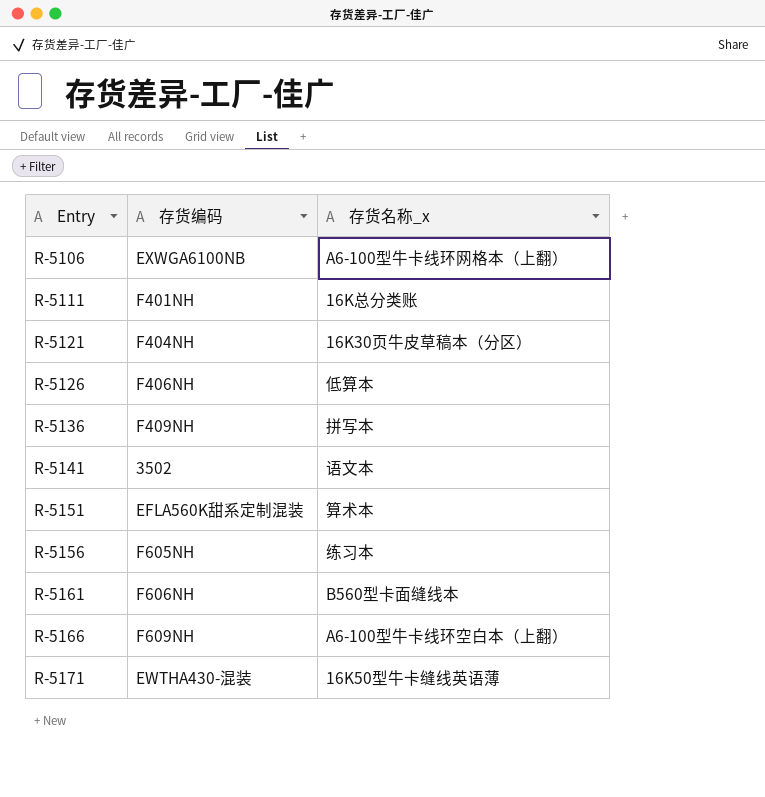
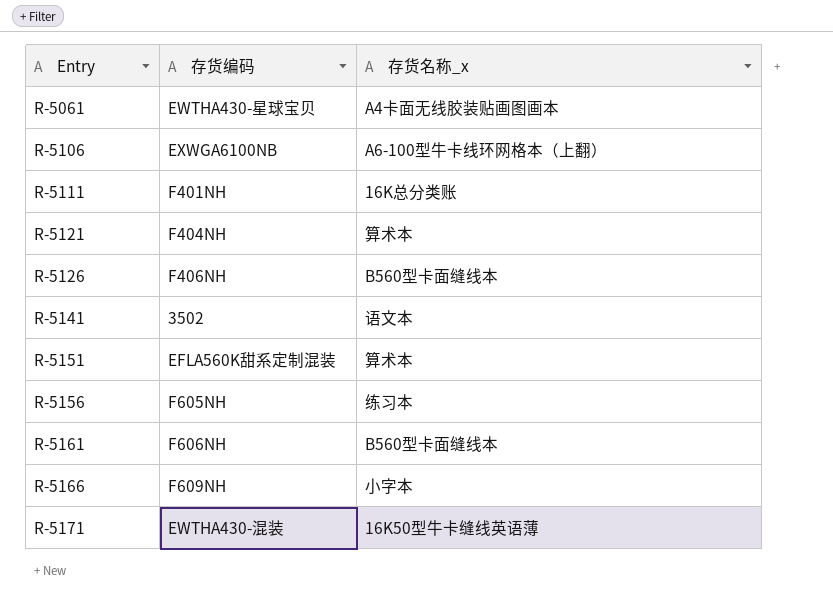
row R-5136: F409NH | 拼写本 -> none
row R-5061: none -> EWTHA430-星球宝贝 | A4卡面无线胶装贴画图画本
R-5121 | 存货名称_x: 16K30页牛皮草稿本（分区） -> 算术本
R-5126 | 存货名称_x: 低算本 -> B560型卡面缝线本
R-5166 | 存货名称_x: A6-100型牛卡线环空白本（上翻） -> 小字本

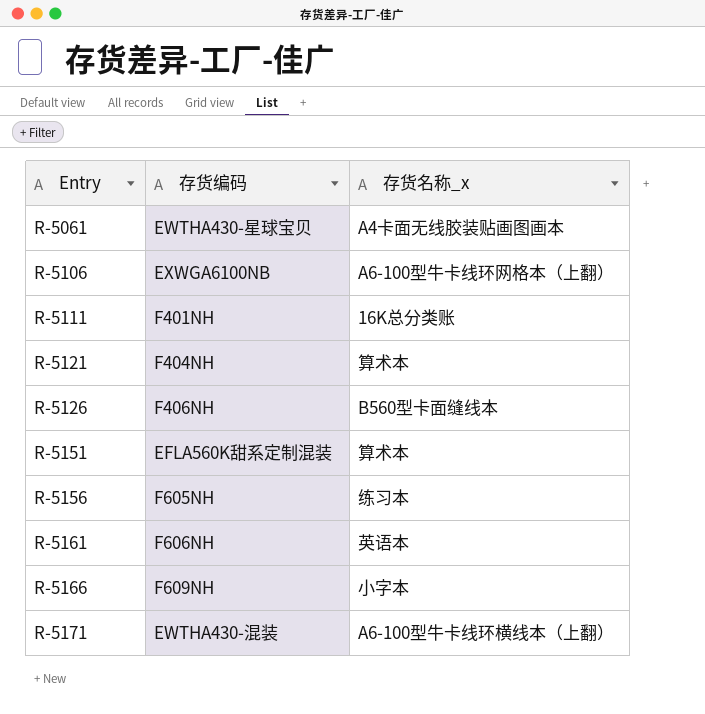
row R-5141: 3502 | 语文本 -> none
R-5161 | 存货名称_x: B560型卡面缝线本 -> 英语本
R-5171 | 存货名称_x: 16K50型牛卡缝线英语薄 -> A6-100型牛卡线环横线本（上翻）

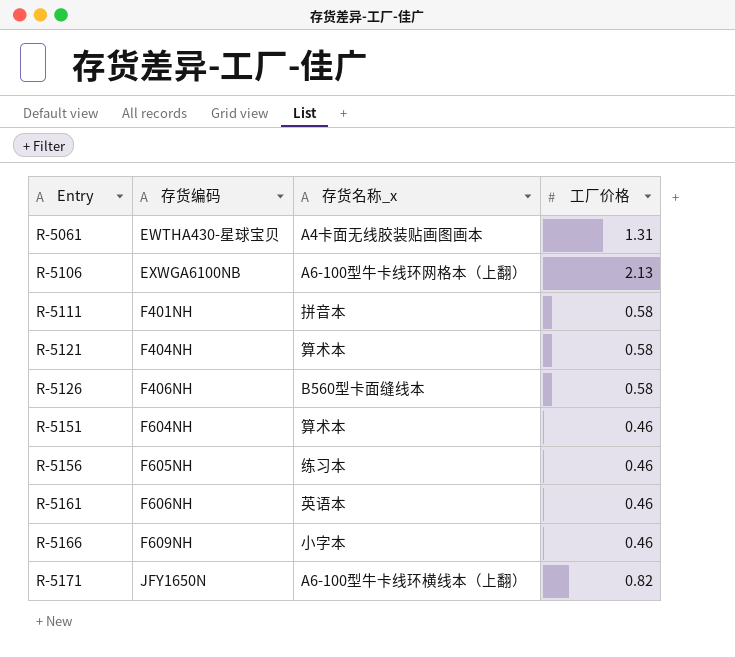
column 工厂价格 | position: none -> 4
R-5111 | 存货名称_x: 16K总分类账 -> 拼音本
R-5151 | 存货编码: EFLA560K甜系定制混装 -> F604NH
R-5171 | 存货编码: EWTHA430-混装 -> JFY1650N

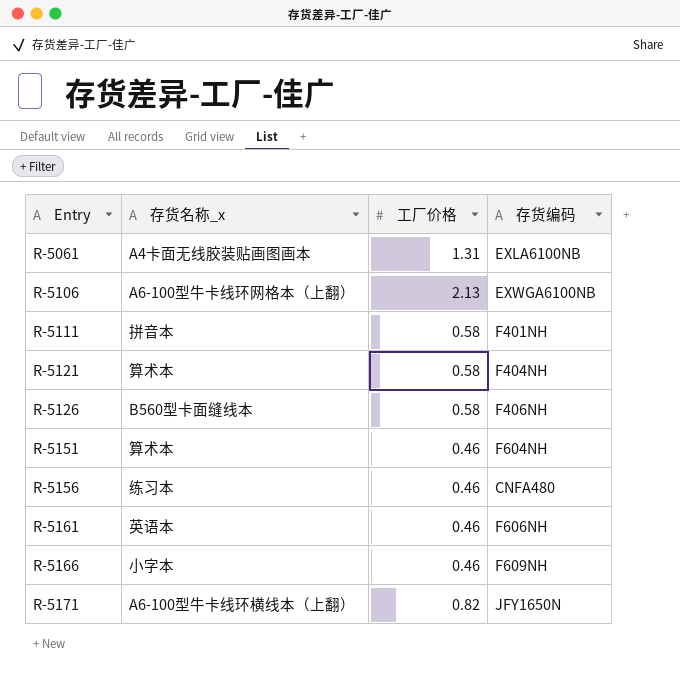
column 存货编码 | position: 2 -> 4
R-5061 | 存货编码: EWTHA430-星球宝贝 -> EXLA6100NB
R-5156 | 存货编码: F605NH -> CNFA480

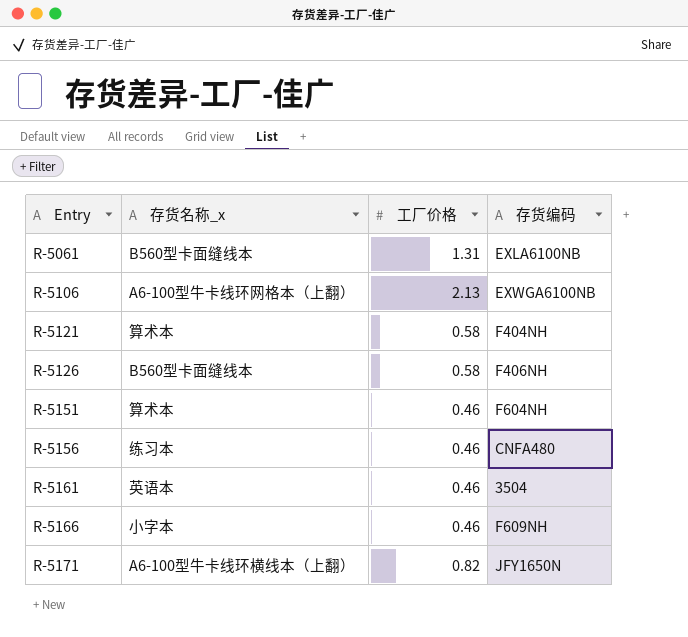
row R-5111: 拼音本 | 0.58 | F401NH -> none
R-5061 | 存货名称_x: A4卡面无线胶装贴画图画本 -> B560型卡面缝线本
R-5161 | 存货编码: F606NH -> 3504

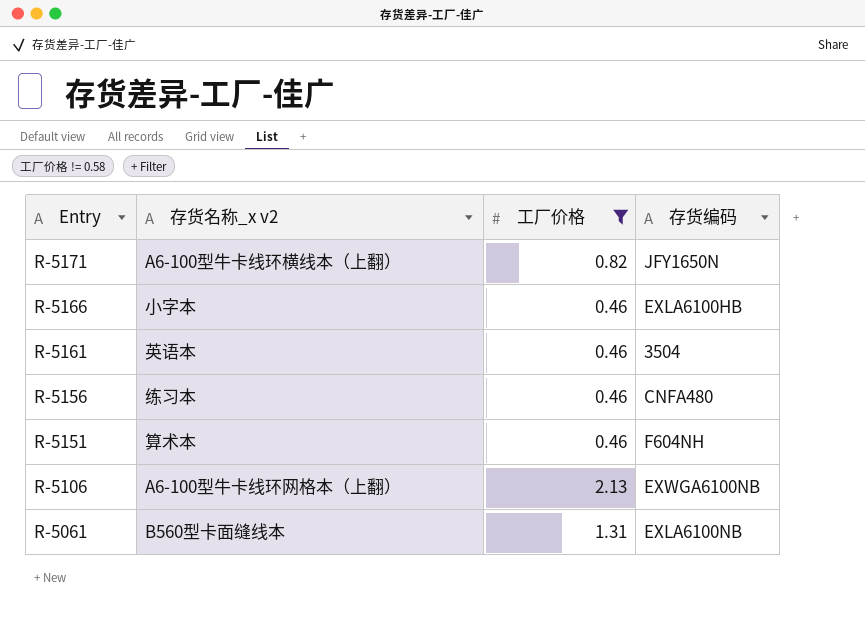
filter: none -> 工厂价格 != 0.58
row order: Entry ascending -> Entry descending
column name: 存货名称_x -> 存货名称_x v2
R-5166 | 存货编码: F609NH -> EXLA6100HB

